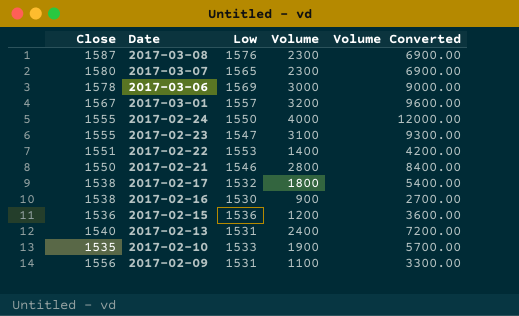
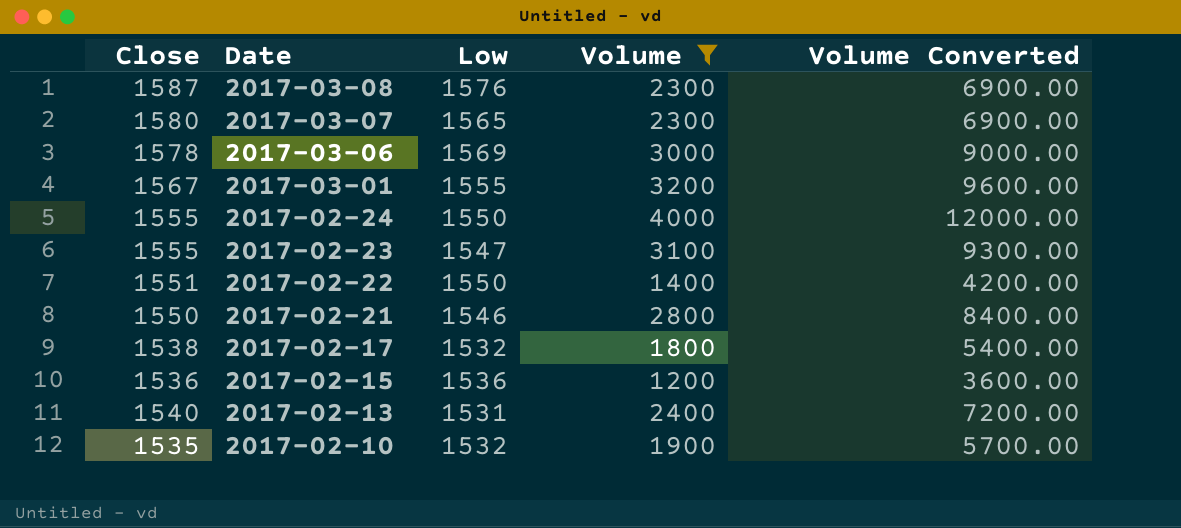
filter: none -> Volume >= 1200
2017-03-01 | Low: 1557 -> 1555
2017-02-22 | Low: 1553 -> 1550
2017-02-10 | Low: 1533 -> 1532

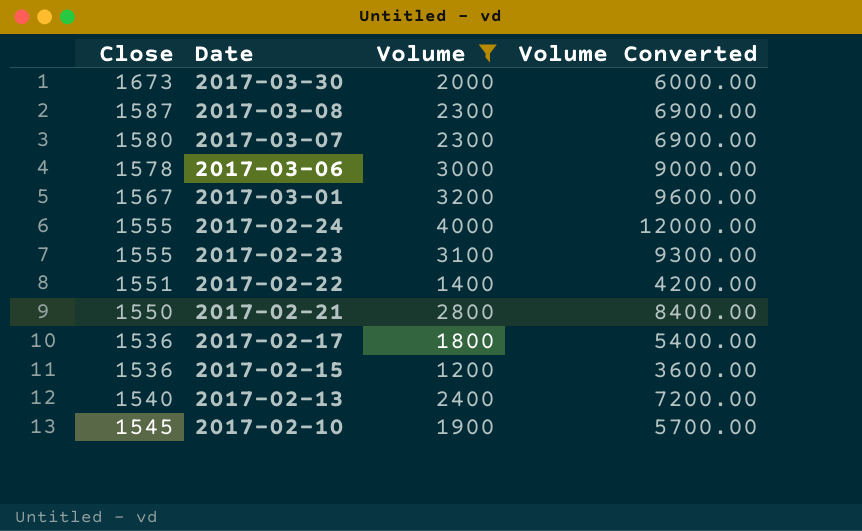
column Low | position: 3 -> none
row 2017-03-30: none -> 1673 | 2000 | 6000.00
2017-02-17 | Close: 1538 -> 1536
2017-02-10 | Close: 1535 -> 1545

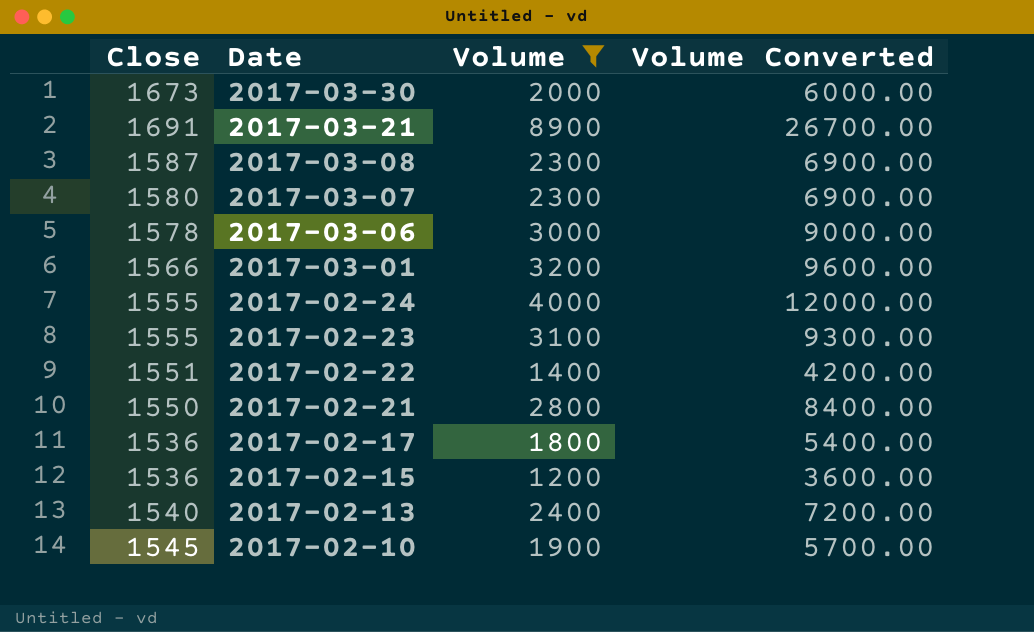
row 2017-03-21: none -> 1691 | 8900 | 26700.00
2017-03-01 | Close: 1567 -> 1566

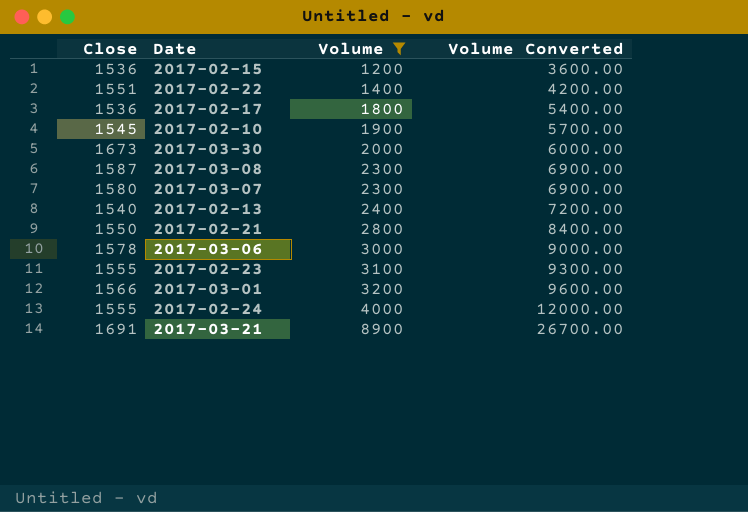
row order: Date descending -> Volume ascending

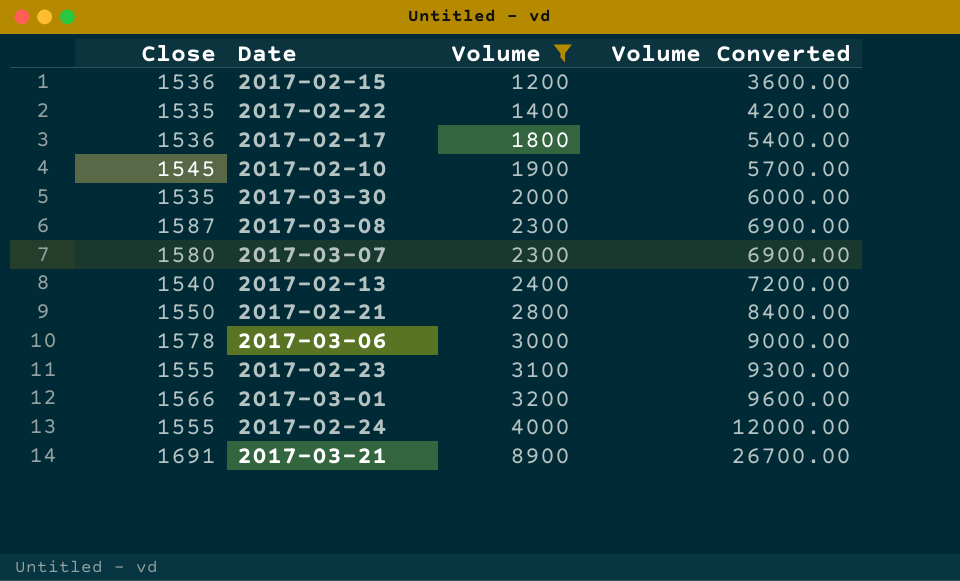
2017-02-22 | Close: 1551 -> 1535
2017-03-30 | Close: 1673 -> 1535

